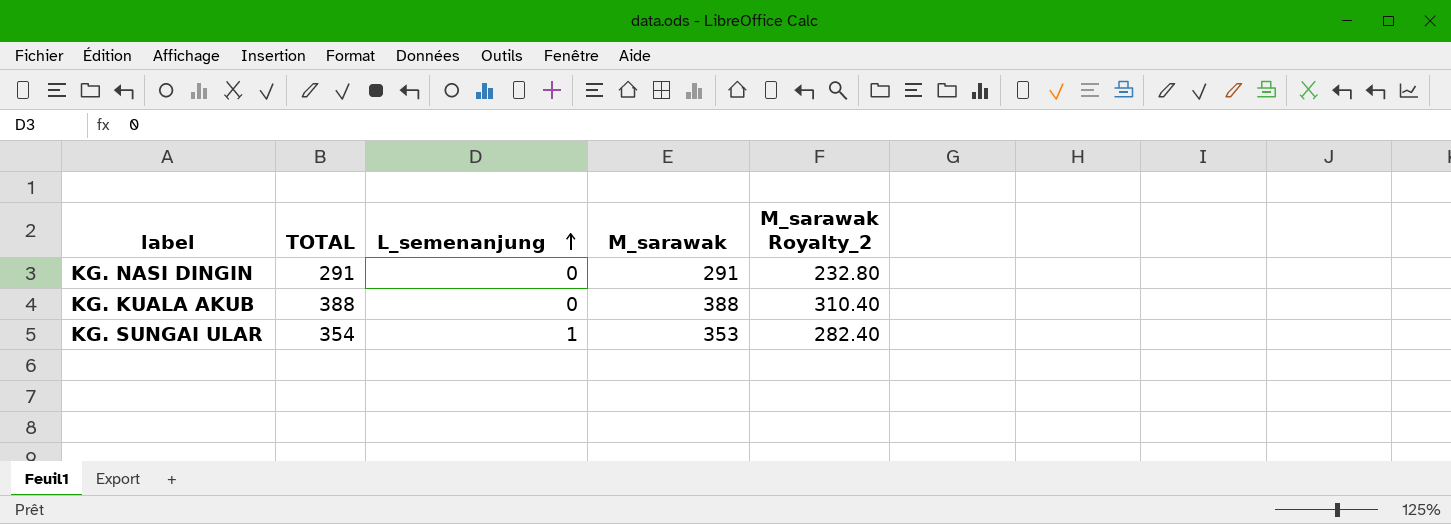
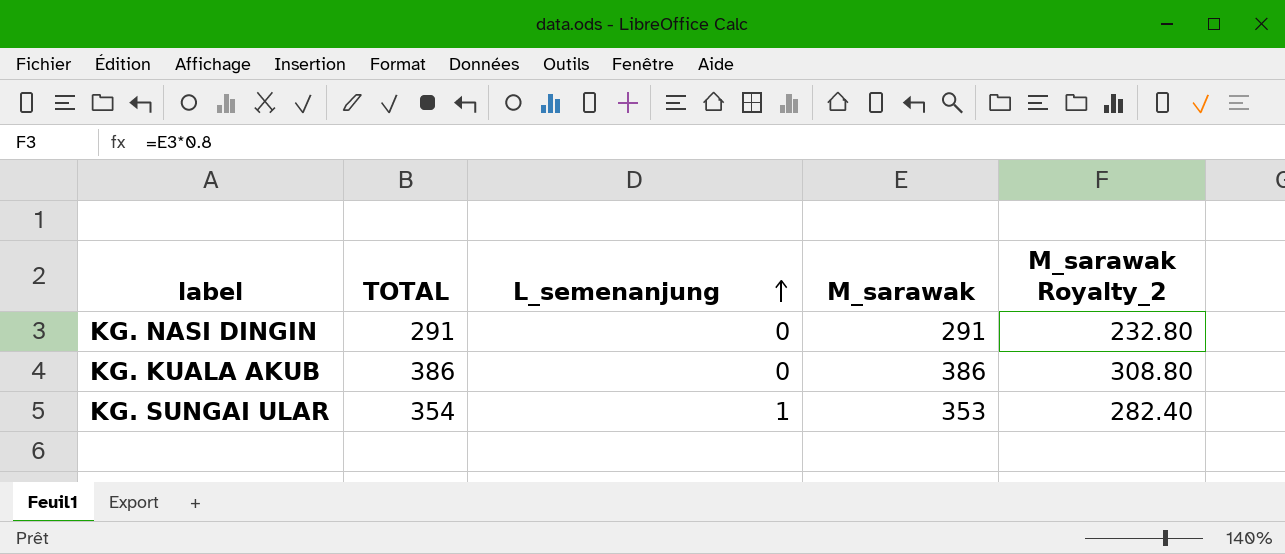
KG. KUALA AKUB | TOTAL: 388 -> 386
KG. KUALA AKUB | M_sarawak: 388 -> 386
KG. KUALA AKUB | M_sarawak Royalty_2: 310.40 -> 308.80

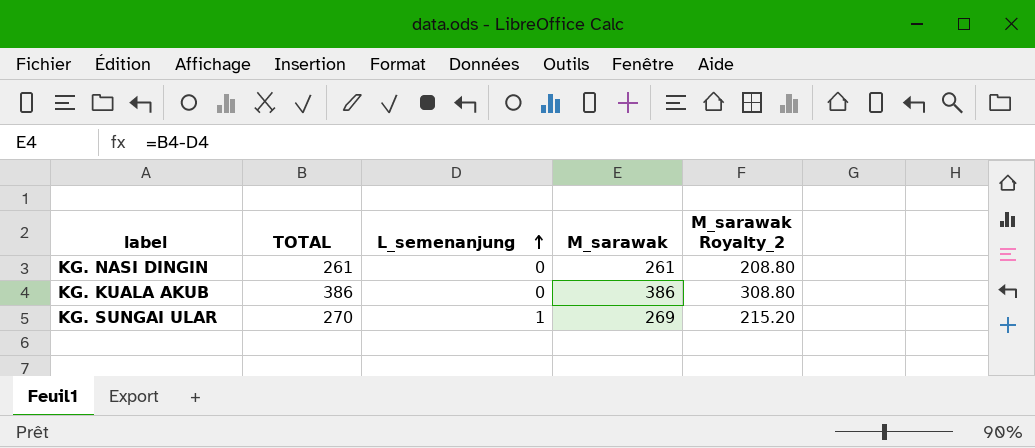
KG. NASI DINGIN | TOTAL: 291 -> 261
KG. NASI DINGIN | M_sarawak: 291 -> 261
KG. NASI DINGIN | M_sarawak Royalty_2: 232.80 -> 208.80
KG. SUNGAI ULAR | TOTAL: 354 -> 270
KG. SUNGAI ULAR | M_sarawak: 353 -> 269
KG. SUNGAI ULAR | M_sarawak Royalty_2: 282.40 -> 215.20

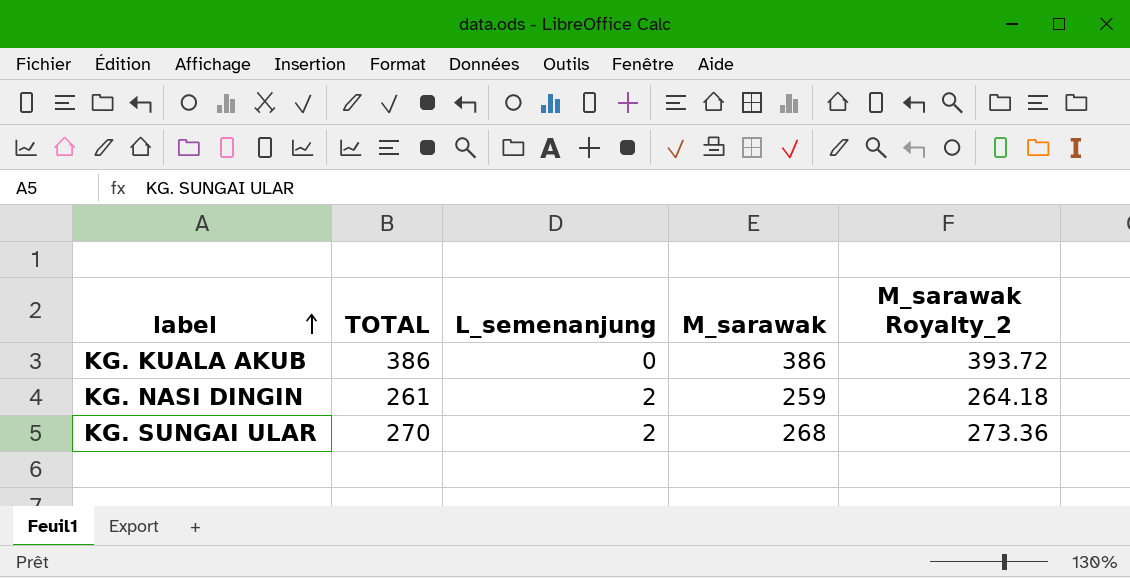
row order: L_semenanjung ascending -> label ascending
column M_sarawak Royalty_2 | formula: [M_sarawak] * 0.8 -> [M_sarawak] * 1.02
KG. NASI DINGIN | L_semenanjung: 0 -> 2
KG. NASI DINGIN | M_sarawak: 261 -> 259
KG. SUNGAI ULAR | L_semenanjung: 1 -> 2
KG. SUNGAI ULAR | M_sarawak: 269 -> 268

